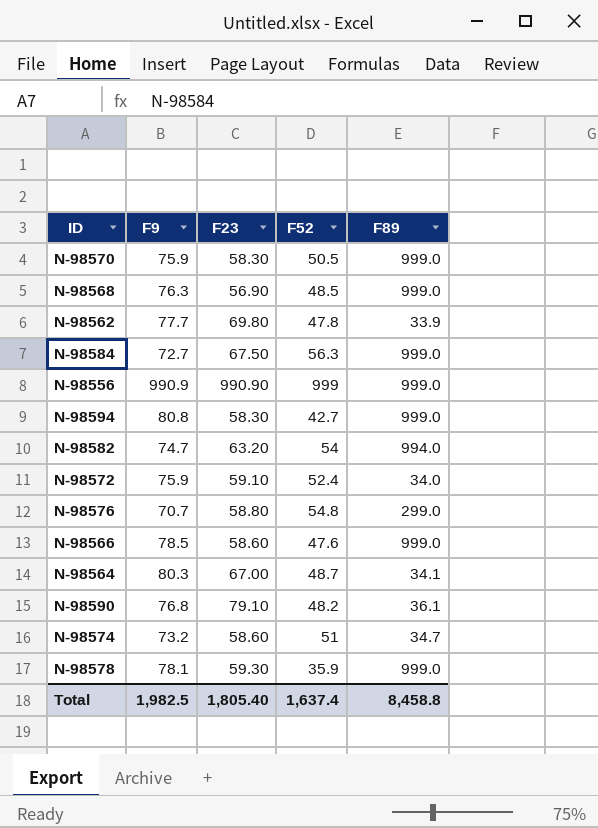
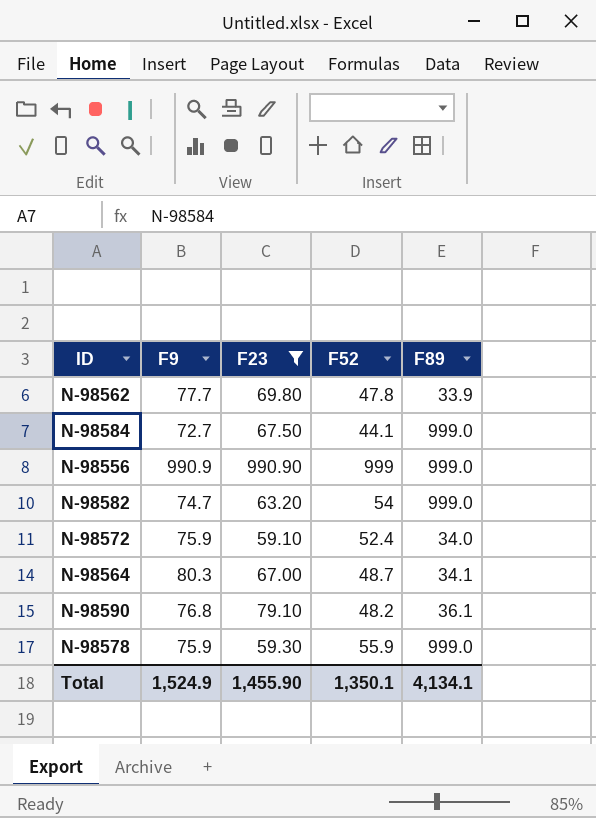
filter: none -> F23 >= 59.10
N-98584 | F52: 56.3 -> 44.1
N-98582 | F89: 994.0 -> 999.0
N-98578 | F9: 78.1 -> 75.9
N-98578 | F52: 35.9 -> 55.9
Total | F9: 1,982.5 -> 1,524.9
Total | F23: 1,805.40 -> 1,455.90
Total | F52: 1,637.4 -> 1,350.1
Total | F89: 8,458.8 -> 4,134.1

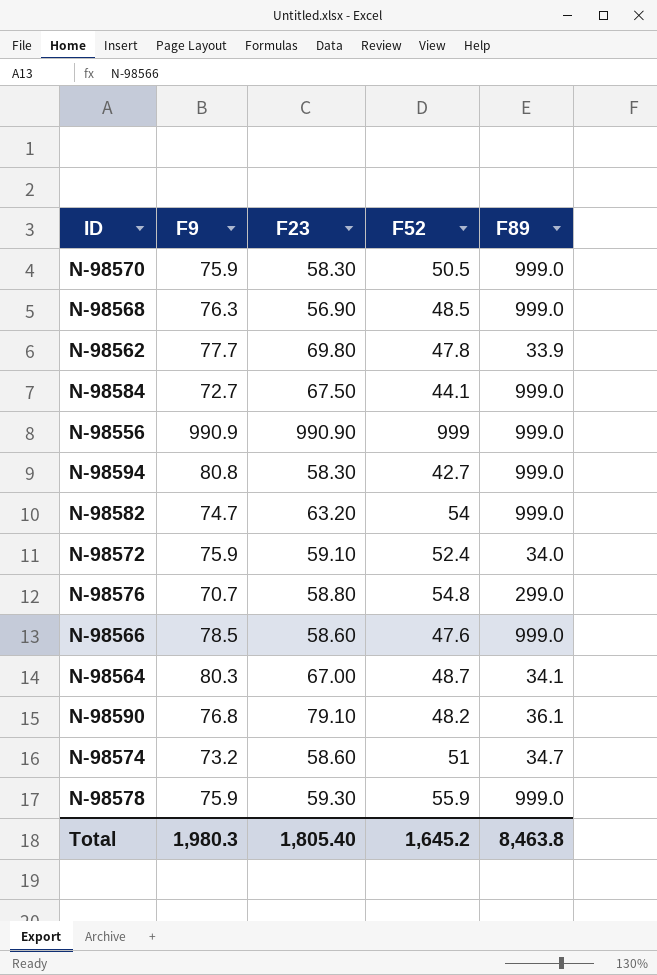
filter: F23 >= 59.10 -> none
Total | F9: 1,524.9 -> 1,980.3
Total | F23: 1,455.90 -> 1,805.40
Total | F52: 1,350.1 -> 1,645.2
Total | F89: 4,134.1 -> 8,463.8

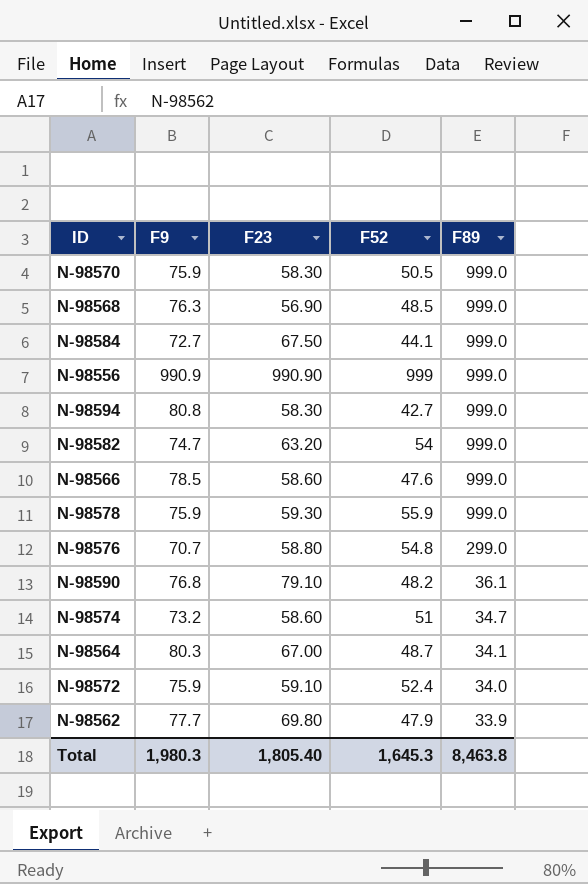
row order: none -> F89 descending
N-98562 | F52: 47.8 -> 47.9
Total | F52: 1,645.2 -> 1,645.3

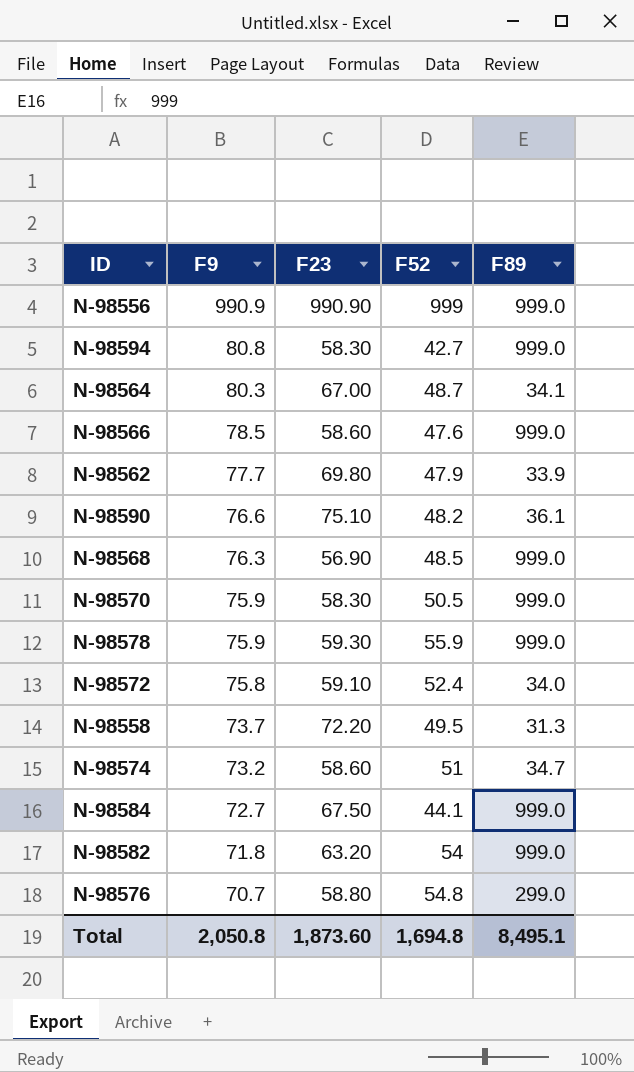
row order: F89 descending -> F9 descending
N-98590 | F9: 76.8 -> 76.6
N-98590 | F23: 79.10 -> 75.10
N-98572 | F9: 75.9 -> 75.8
row N-98558: none -> 73.7 | 72.20 | 49.5 | 31.3
N-98582 | F9: 74.7 -> 71.8
Total | F9: 1,980.3 -> 2,050.8
Total | F23: 1,805.40 -> 1,873.60
Total | F52: 1,645.3 -> 1,694.8
Total | F89: 8,463.8 -> 8,495.1

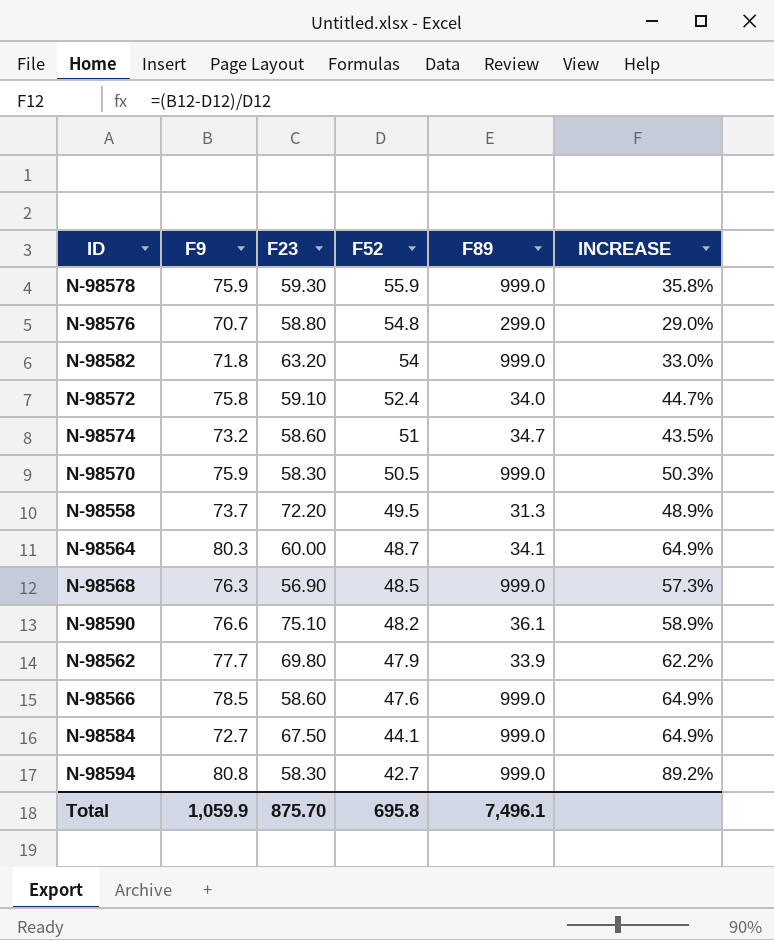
row order: F9 descending -> F52 descending
column INCREASE | formula: none -> ([F9] - [F52]) / [F52]
row N-98556: 990.9 | 990.90 | 999 | 999.0 -> none
N-98564 | F23: 67.00 -> 60.00
Total | F9: 2,050.8 -> 1,059.9
Total | F23: 1,873.60 -> 875.70
Total | F52: 1,694.8 -> 695.8
Total | F89: 8,495.1 -> 7,496.1

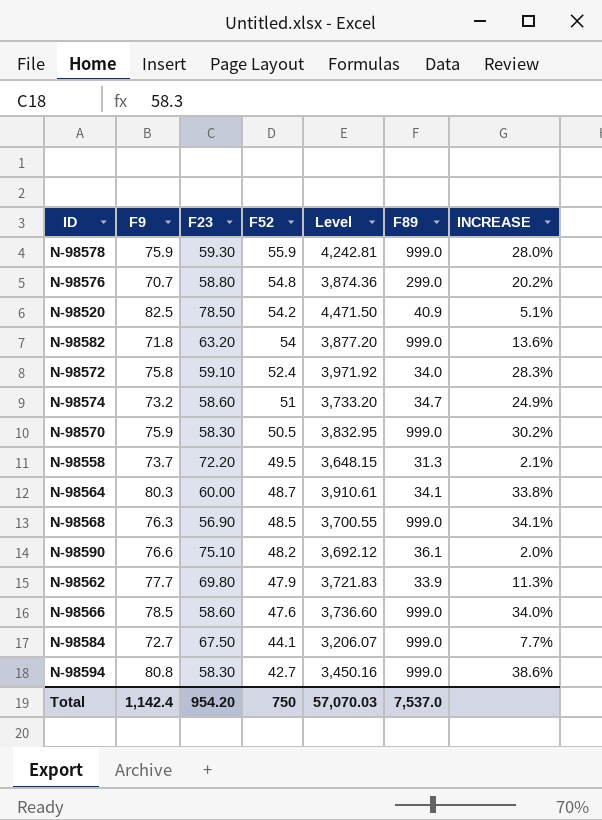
column Level | formula: none -> [F9] * [F52]
column INCREASE | formula: ([F9] - [F52]) / [F52] -> ([F9] - [F23]) / [F23]
row N-98520: none -> 82.5 | 78.50 | 54.2 | 4,471.50 | 40.9 | 5.1%
Total | F9: 1,059.9 -> 1,142.4
Total | F23: 875.70 -> 954.20
Total | F52: 695.8 -> 750
Total | F89: 7,496.1 -> 7,537.0

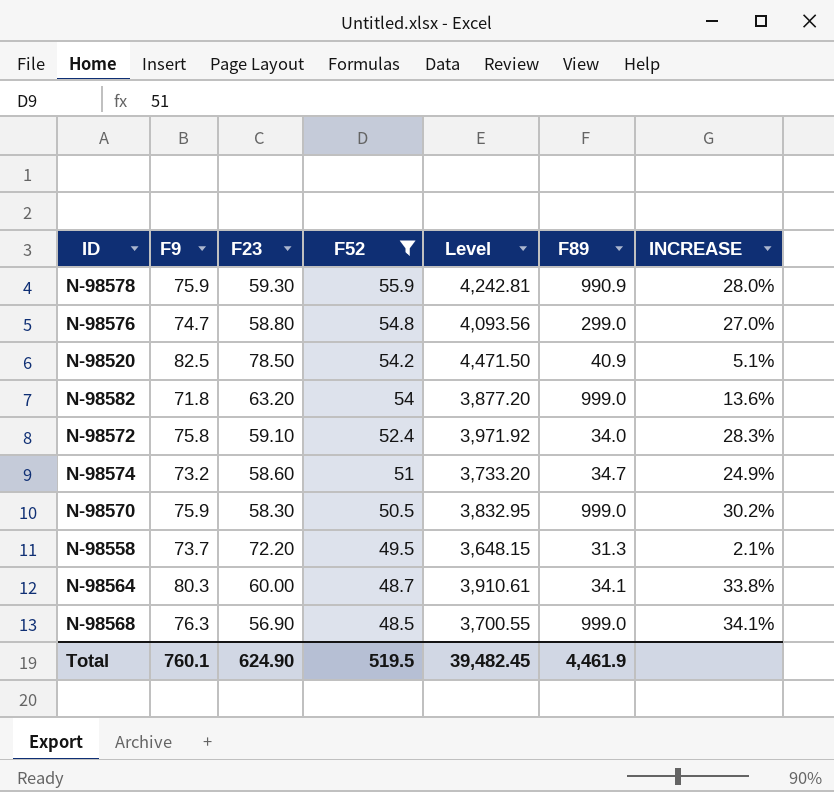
filter: none -> F52 >= 48.5
N-98578 | F89: 999.0 -> 990.9
N-98576 | F9: 70.7 -> 74.7
N-98576 | Level: 3,874.36 -> 4,093.56
N-98576 | INCREASE: 20.2% -> 27.0%
Total | F9: 1,142.4 -> 760.1
Total | F23: 954.20 -> 624.90
Total | F52: 750 -> 519.5
Total | Level: 57,070.03 -> 39,482.45
Total | F89: 7,537.0 -> 4,461.9

